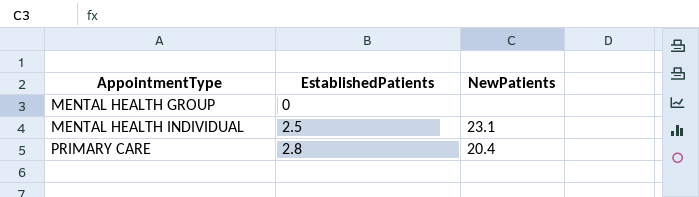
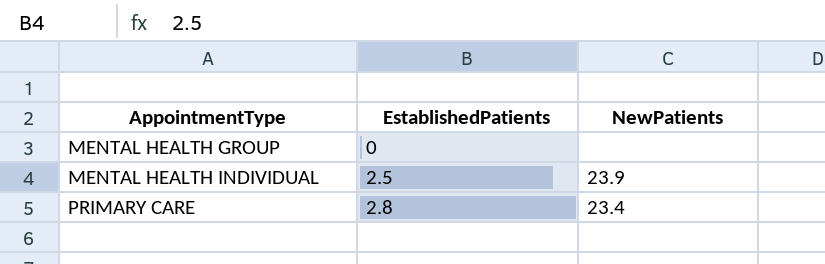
MENTAL HEALTH INDIVIDUAL | NewPatients: 23.1 -> 23.9
PRIMARY CARE | NewPatients: 20.4 -> 23.4

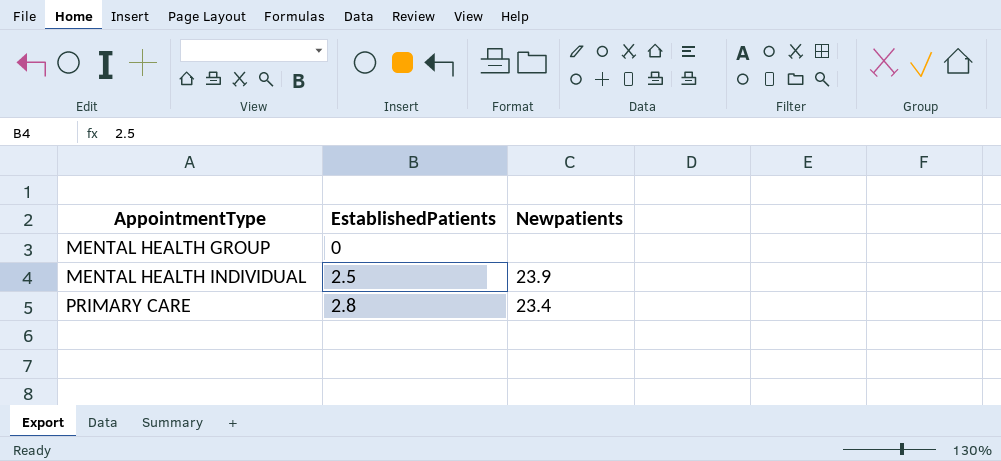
column name: NewPatients -> Newpatients

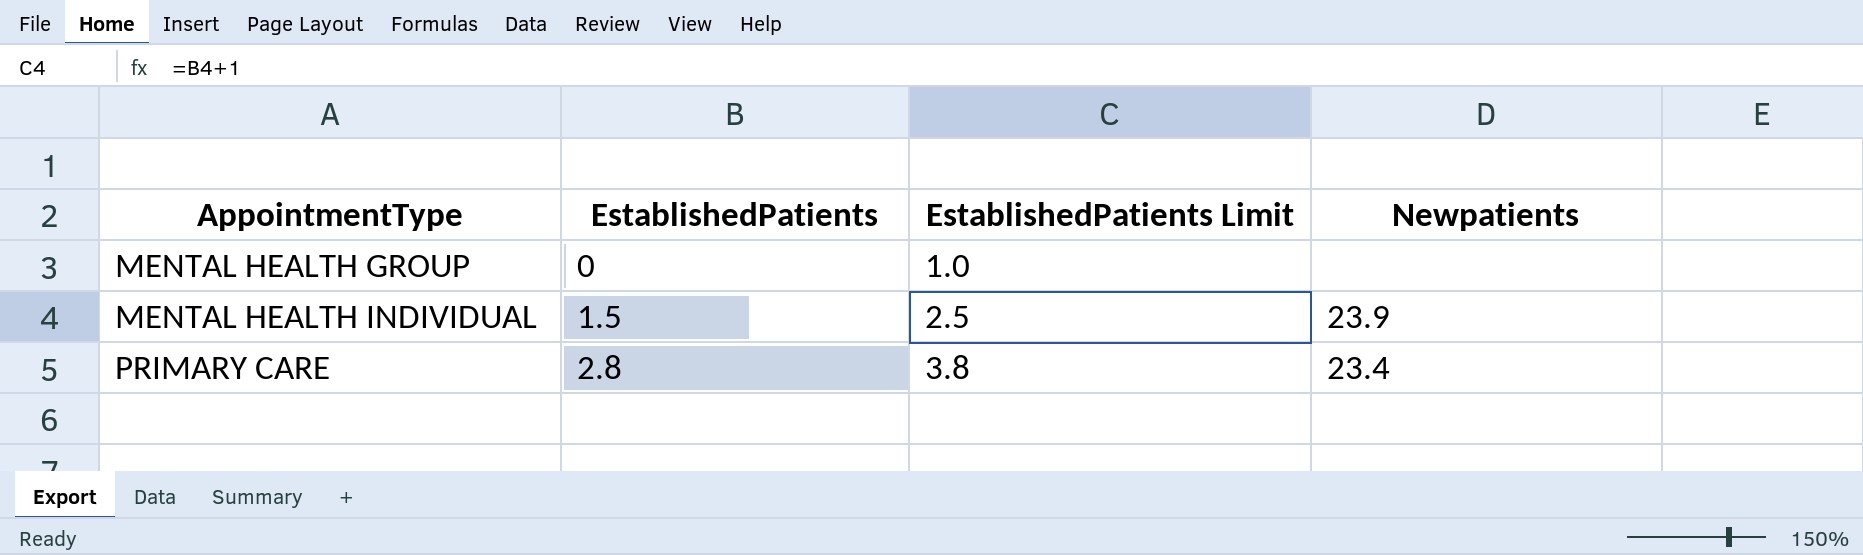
column EstablishedPatients Limit | formula: none -> [EstablishedPatients] + 1
MENTAL HEALTH INDIVIDUAL | EstablishedPatients: 2.5 -> 1.5

